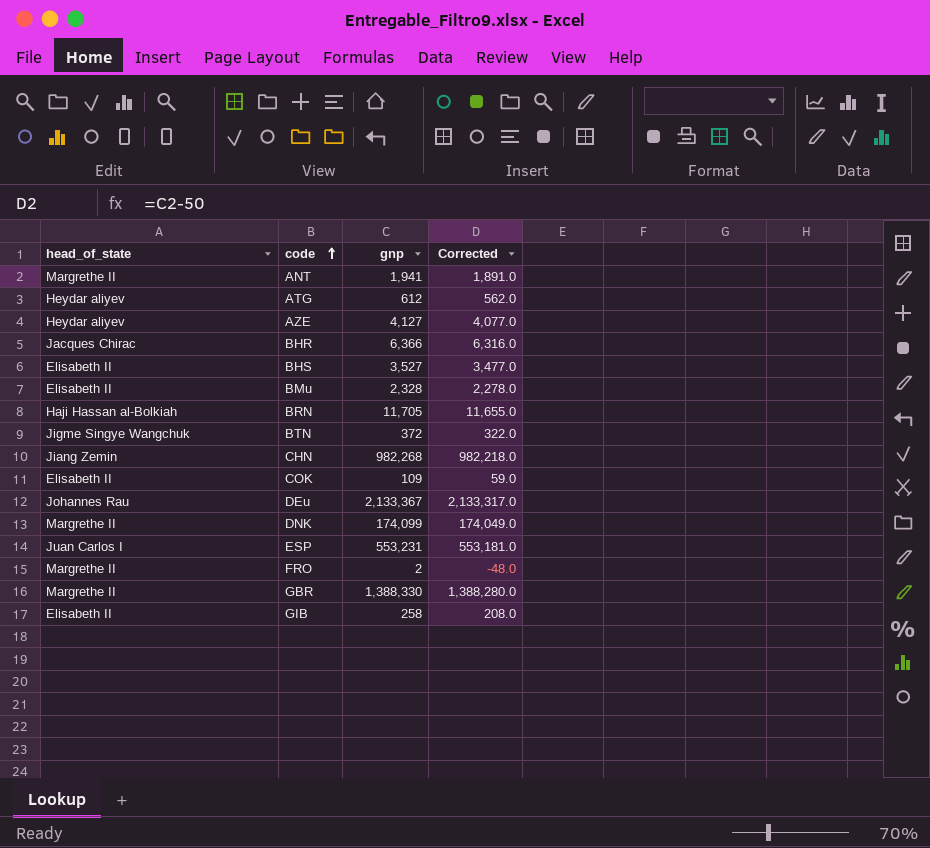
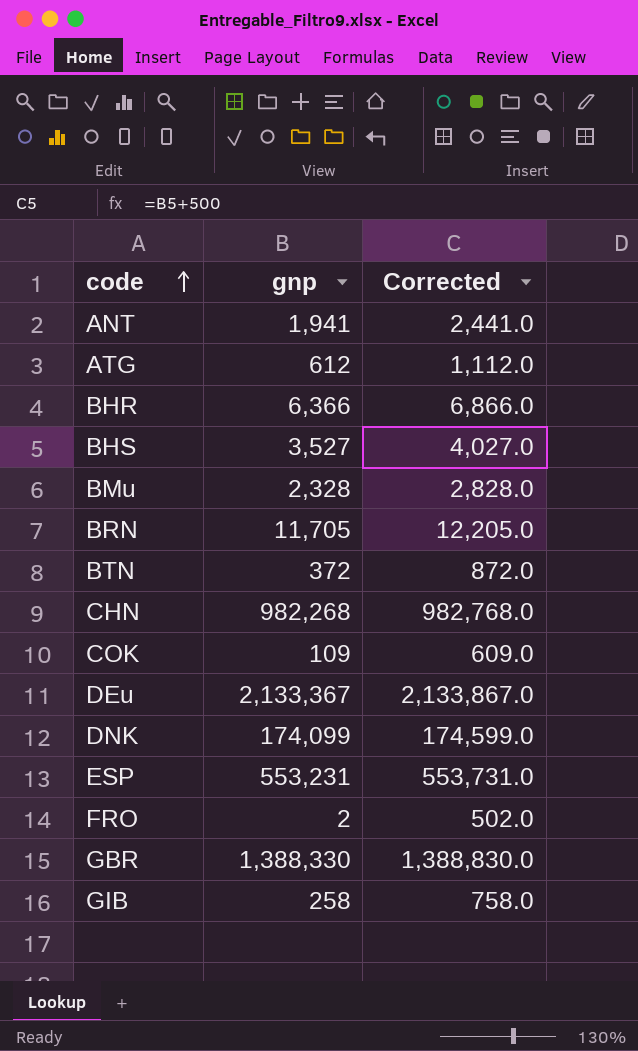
column head_of_state | position: 1 -> none
column Corrected | formula: [gnp] - 50 -> [gnp] + 500
row AZE: Heydar aliyev | 4,127 | 4,077.0 -> none

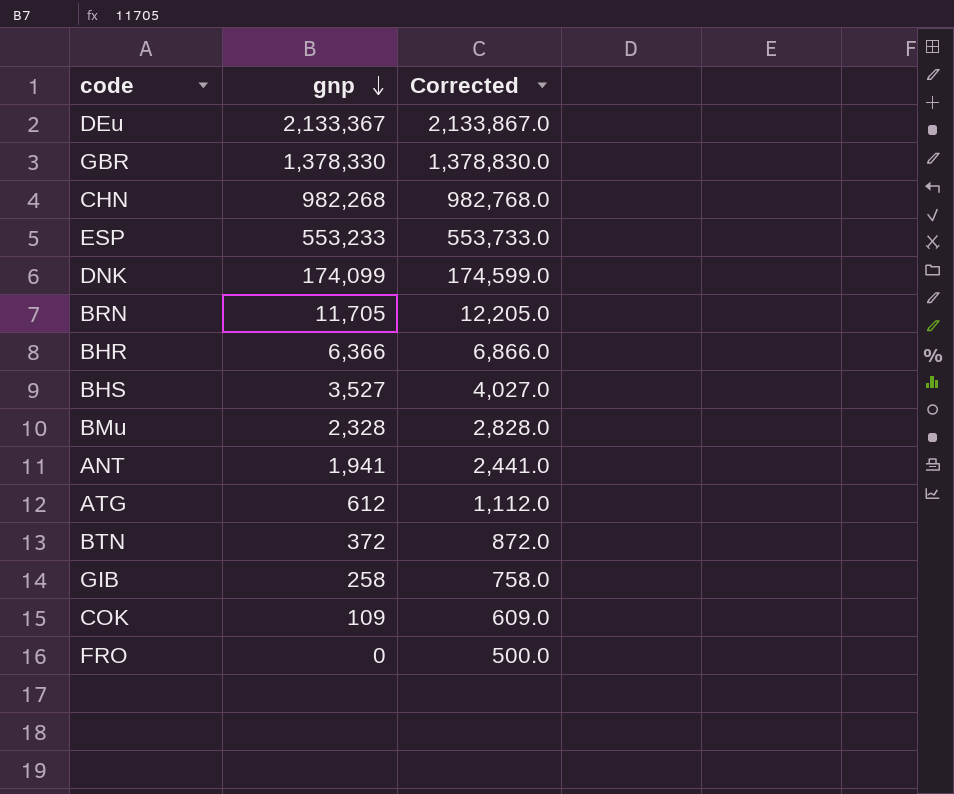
row order: code ascending -> gnp descending
GBR | gnp: 1,388,330 -> 1,378,330
GBR | Corrected: 1,388,830.0 -> 1,378,830.0
ESP | gnp: 553,231 -> 553,233
ESP | Corrected: 553,731.0 -> 553,733.0
FRO | gnp: 2 -> 0
FRO | Corrected: 502.0 -> 500.0

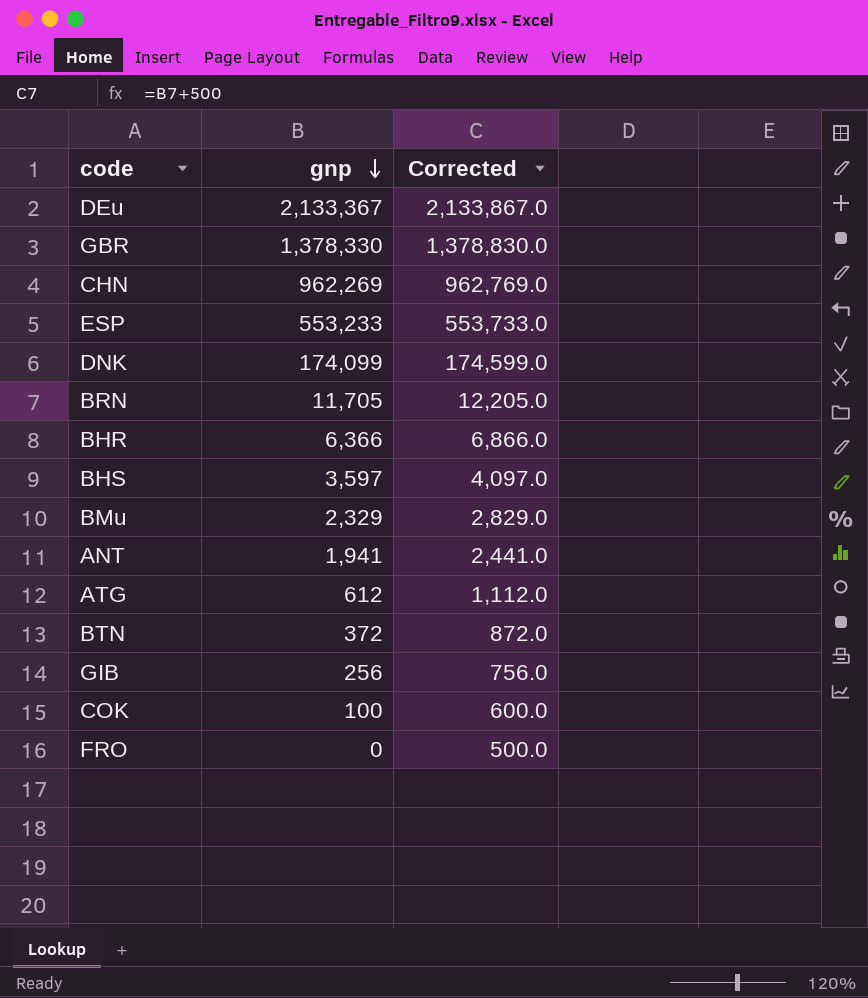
CHN | gnp: 982,268 -> 962,269
CHN | Corrected: 982,768.0 -> 962,769.0
BHS | gnp: 3,527 -> 3,597
BHS | Corrected: 4,027.0 -> 4,097.0
BMu | gnp: 2,328 -> 2,329
BMu | Corrected: 2,828.0 -> 2,829.0
GIB | gnp: 258 -> 256
GIB | Corrected: 758.0 -> 756.0
COK | gnp: 109 -> 100
COK | Corrected: 609.0 -> 600.0

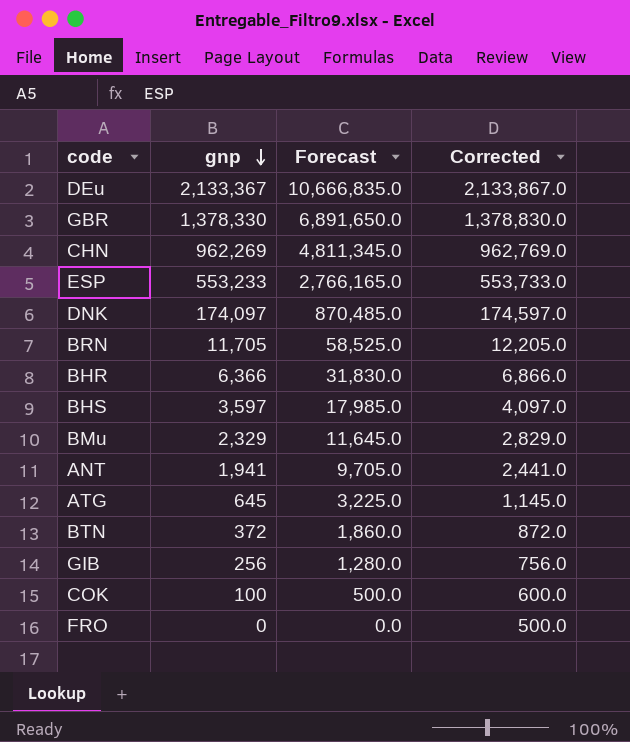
column Forecast | formula: none -> [gnp] * 5
DNK | gnp: 174,099 -> 174,097
DNK | Corrected: 174,599.0 -> 174,597.0
ATG | gnp: 612 -> 645
ATG | Corrected: 1,112.0 -> 1,145.0

